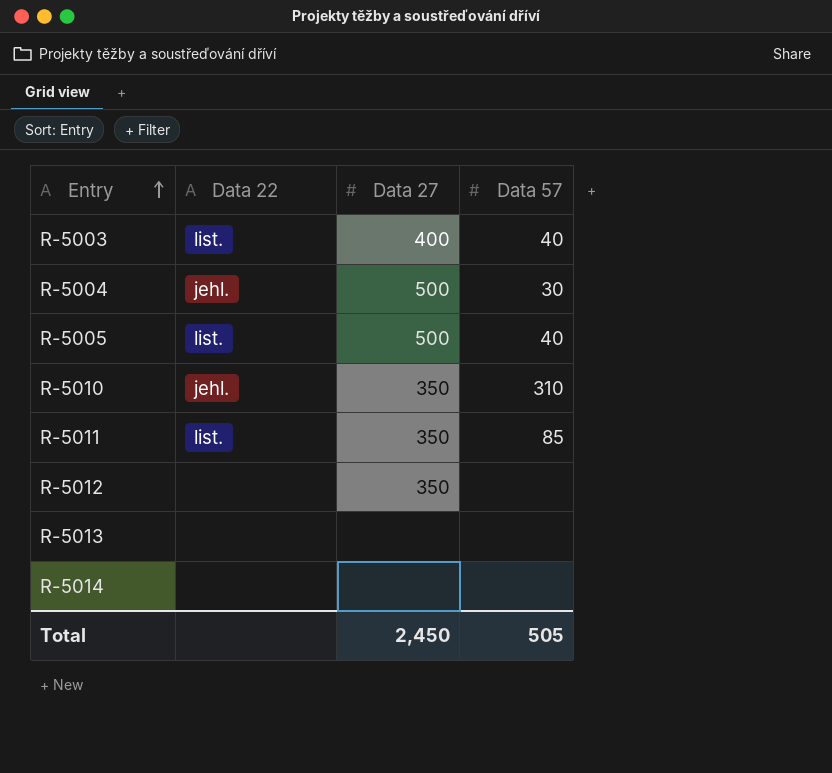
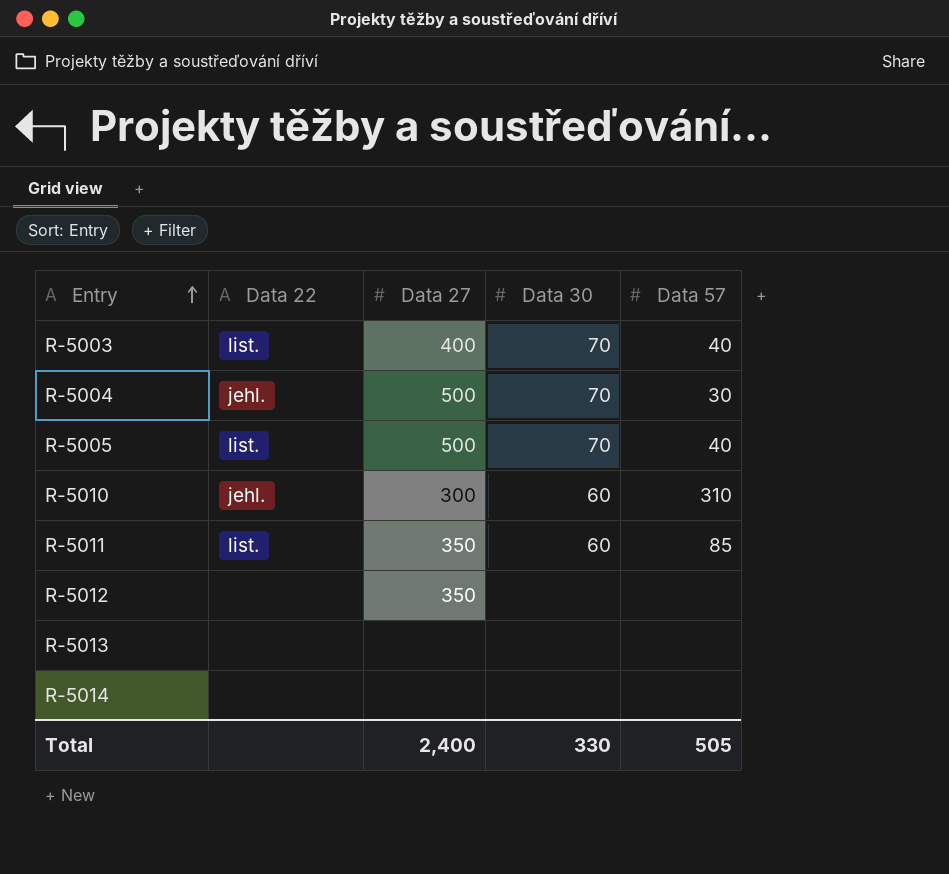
column Data 30 | position: none -> 4
R-5010 | Data 27: 350 -> 300
Total | Data 27: 2,450 -> 2,400

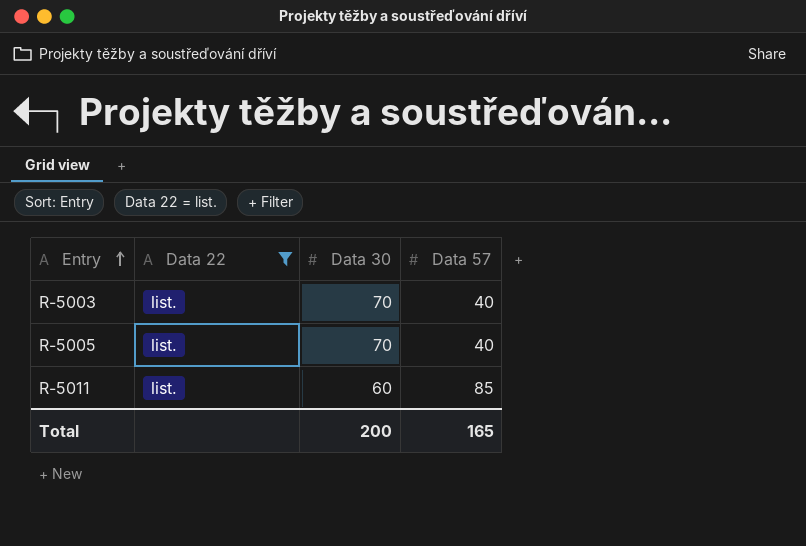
filter: none -> Data 22 = list.
column Data 27 | position: 3 -> none
Total | Data 30: 330 -> 200
Total | Data 57: 505 -> 165

